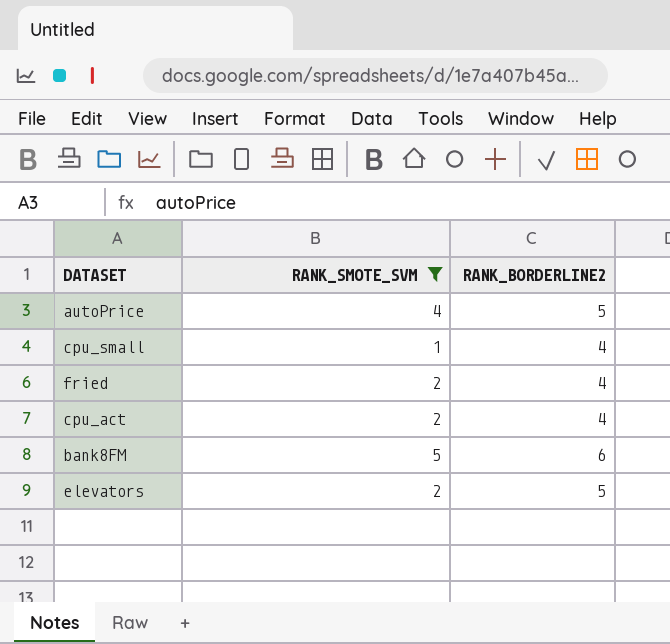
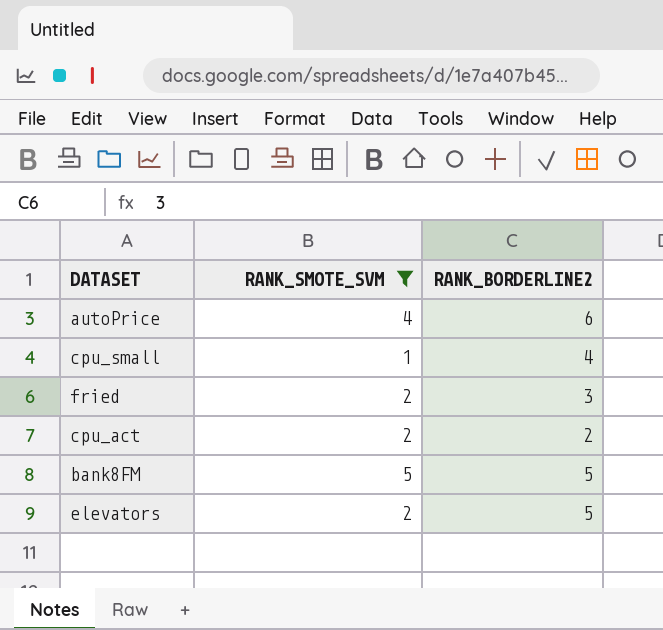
autoPrice | RANK_BORDERLINE2: 5 -> 6
fried | RANK_BORDERLINE2: 4 -> 3
cpu_act | RANK_BORDERLINE2: 4 -> 2
bank8FM | RANK_BORDERLINE2: 6 -> 5

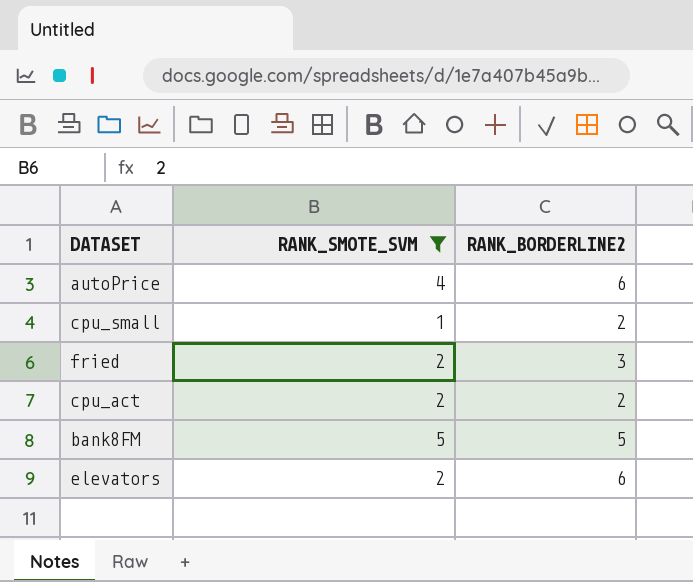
cpu_small | RANK_BORDERLINE2: 4 -> 2
elevators | RANK_BORDERLINE2: 5 -> 6

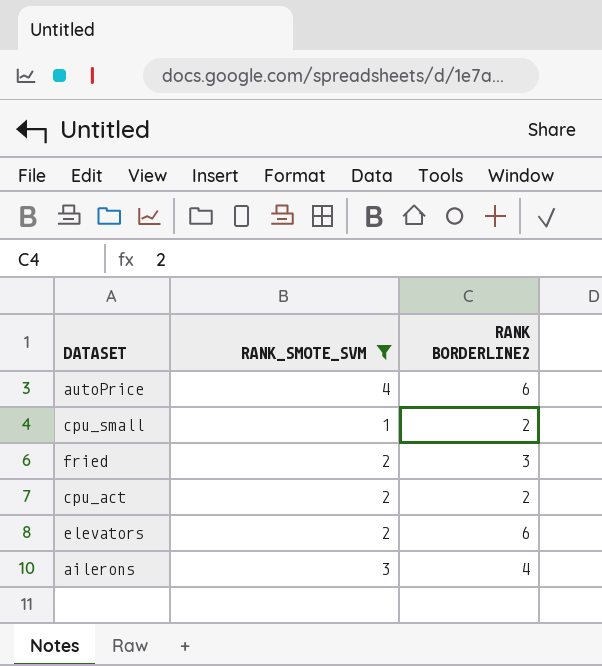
column name: RANK_BORDERLINE2 -> RANK BORDERLINE2
row bank8FM: 5 | 5 -> none
row ailerons: none -> 3 | 4

